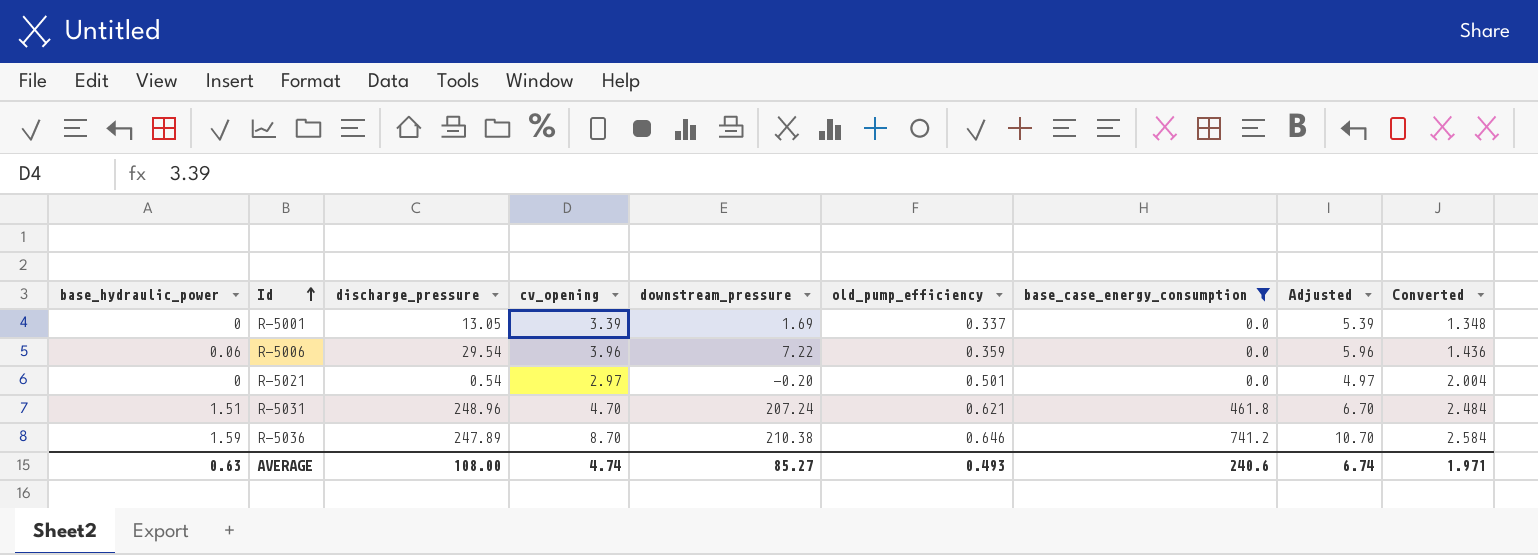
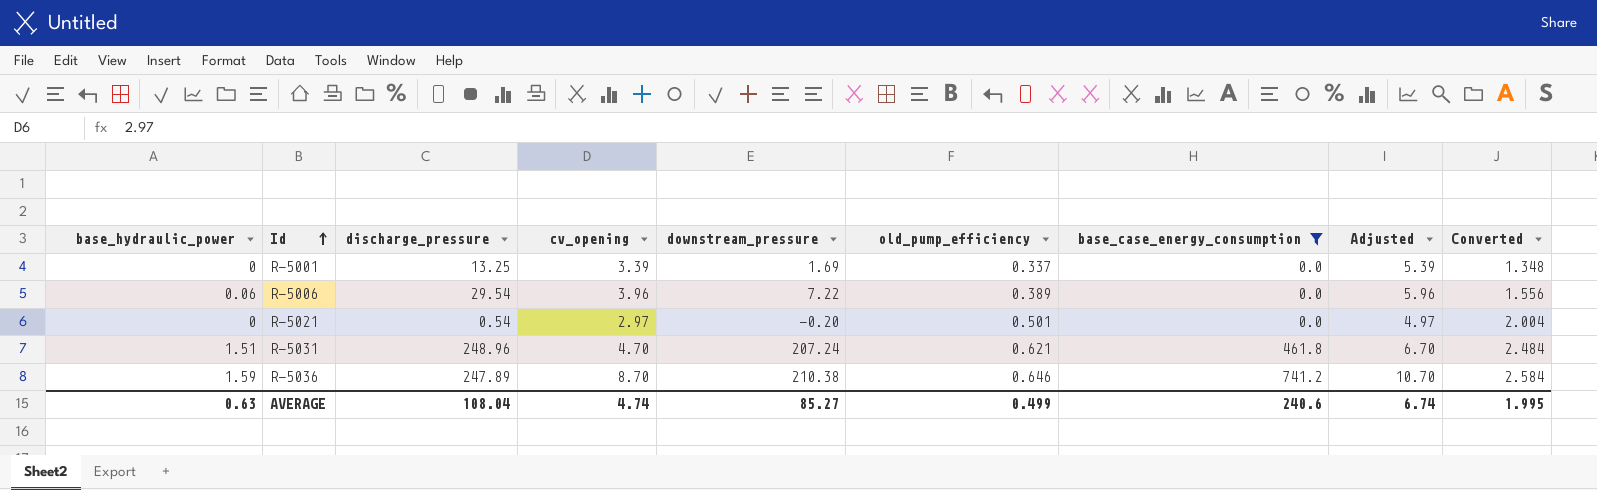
R-5001 | discharge_pressure: 13.05 -> 13.25
R-5006 | old_pump_efficiency: 0.359 -> 0.389
R-5006 | Converted: 1.436 -> 1.556
AVERAGE | discharge_pressure: 108.00 -> 108.04
AVERAGE | old_pump_efficiency: 0.493 -> 0.499
AVERAGE | Converted: 1.971 -> 1.995

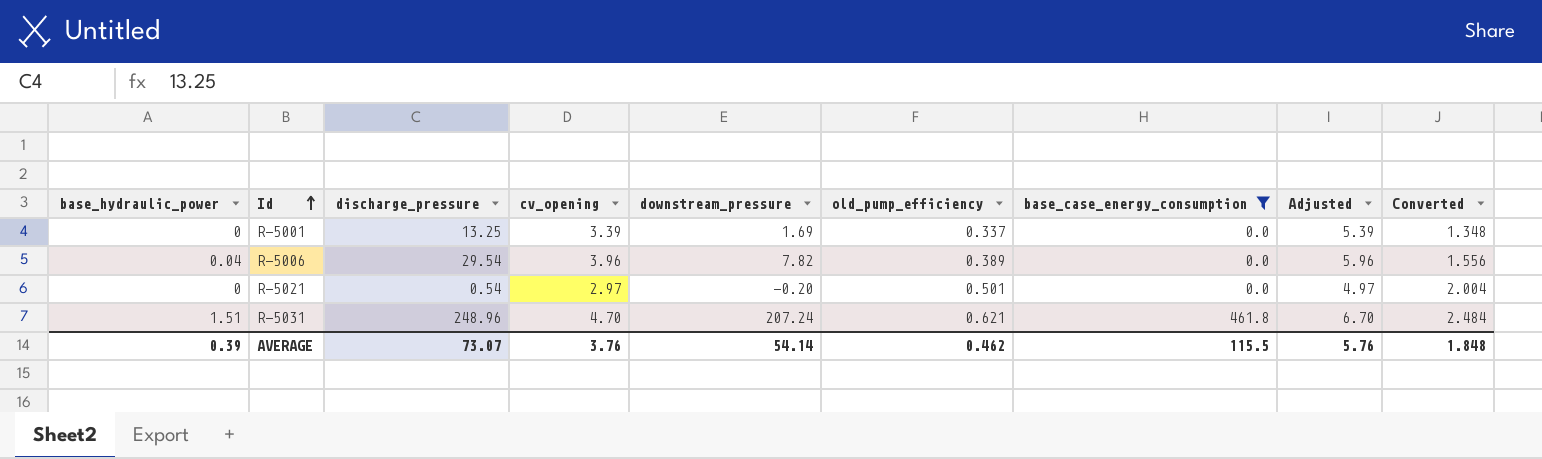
row R-5036: 1.59 | 247.89 | 8.70 | 210.38 | 0.646 | 741.2 | 10.70 | 2.584 -> none
R-5006 | base_hydraulic_power: 0.06 -> 0.04
R-5006 | downstream_pressure: 7.22 -> 7.82
AVERAGE | base_hydraulic_power: 0.63 -> 0.39
AVERAGE | discharge_pressure: 108.04 -> 73.07
AVERAGE | cv_opening: 4.74 -> 3.76
AVERAGE | downstream_pressure: 85.27 -> 54.14
AVERAGE | old_pump_efficiency: 0.499 -> 0.462
AVERAGE | base_case_energy_consumption: 240.6 -> 115.5
AVERAGE | Adjusted: 6.74 -> 5.76
AVERAGE | Converted: 1.995 -> 1.848

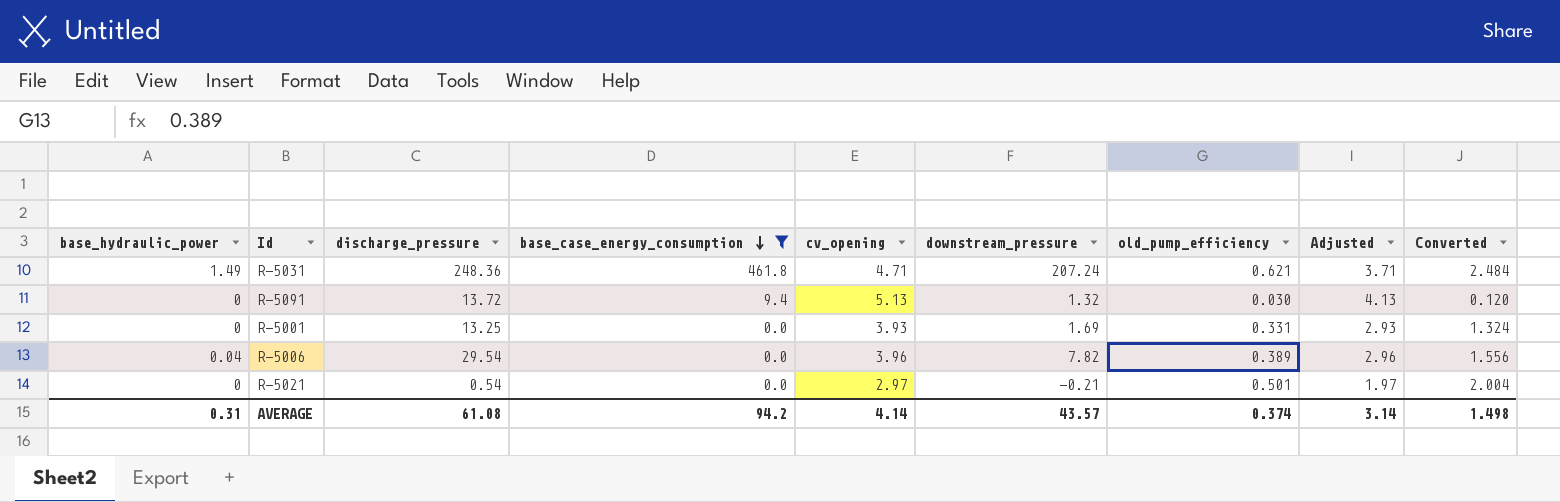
row order: Id ascending -> base_case_energy_consumption descending
column base_case_energy_consumption | position: 7 -> 4
column Adjusted | formula: [cv_opening] + 2 -> [cv_opening] - 1
R-5031 | base_hydraulic_power: 1.51 -> 1.49
R-5031 | discharge_pressure: 248.96 -> 248.36
R-5031 | cv_opening: 4.70 -> 4.71
row R-5091: none -> 0 | 13.72 | 9.4 | 5.13 | 1.32 | 0.030 | 4.13 | 0.120
R-5001 | cv_opening: 3.39 -> 3.93
R-5001 | old_pump_efficiency: 0.337 -> 0.331
R-5001 | Converted: 1.348 -> 1.324
R-5021 | downstream_pressure: -0.20 -> -0.21
AVERAGE | base_hydraulic_power: 0.39 -> 0.31
AVERAGE | discharge_pressure: 73.07 -> 61.08
AVERAGE | base_case_energy_consumption: 115.5 -> 94.2
AVERAGE | cv_opening: 3.76 -> 4.14
AVERAGE | downstream_pressure: 54.14 -> 43.57
AVERAGE | old_pump_efficiency: 0.462 -> 0.374
AVERAGE | Adjusted: 5.76 -> 3.14
AVERAGE | Converted: 1.848 -> 1.498

